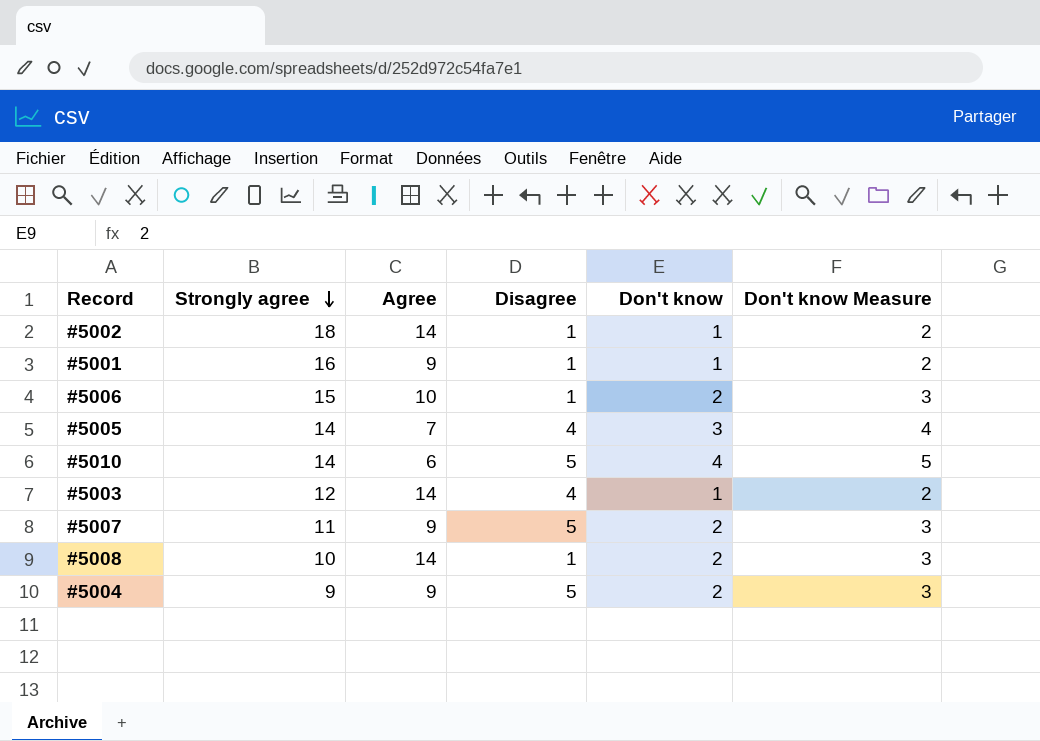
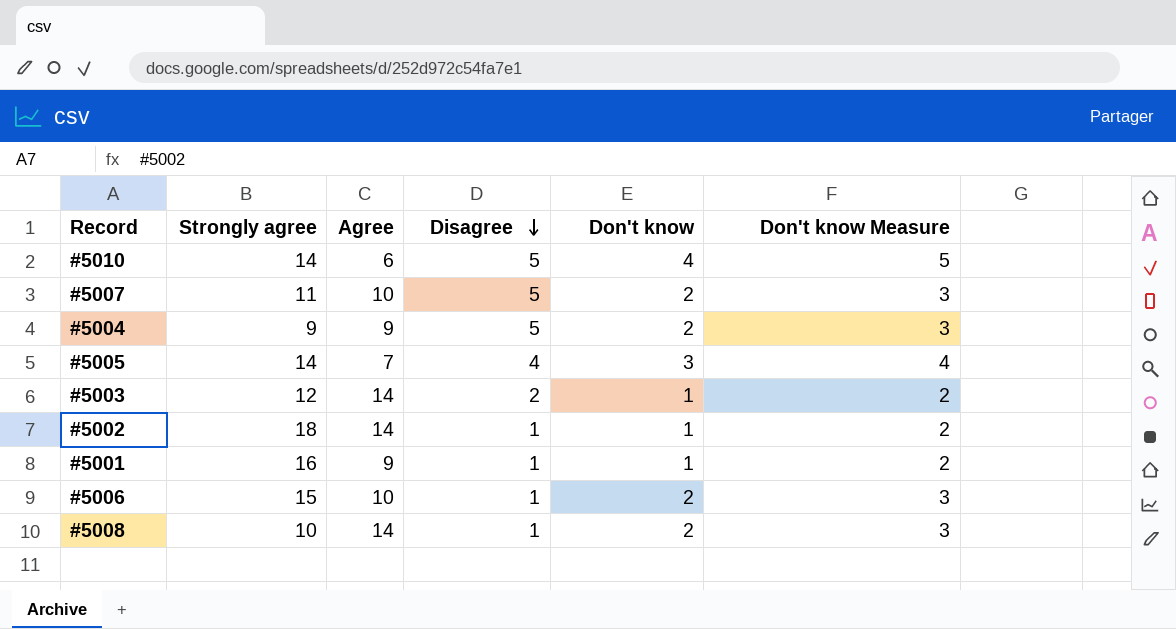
row order: Strongly agree descending -> Disagree descending
#5007 | Agree: 9 -> 10
#5003 | Disagree: 4 -> 2

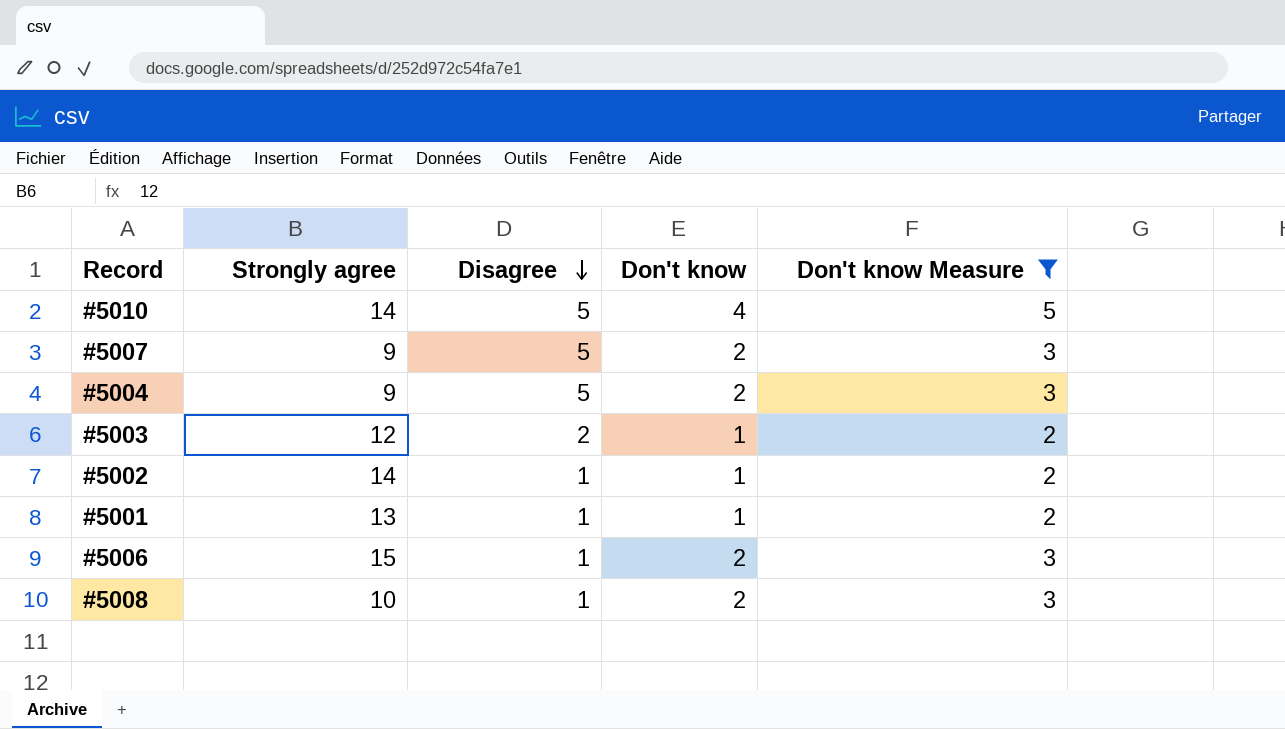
filter: none -> Don't know Measure != 4
column Agree | position: 3 -> none
#5007 | Strongly agree: 11 -> 9
#5002 | Strongly agree: 18 -> 14
#5001 | Strongly agree: 16 -> 13

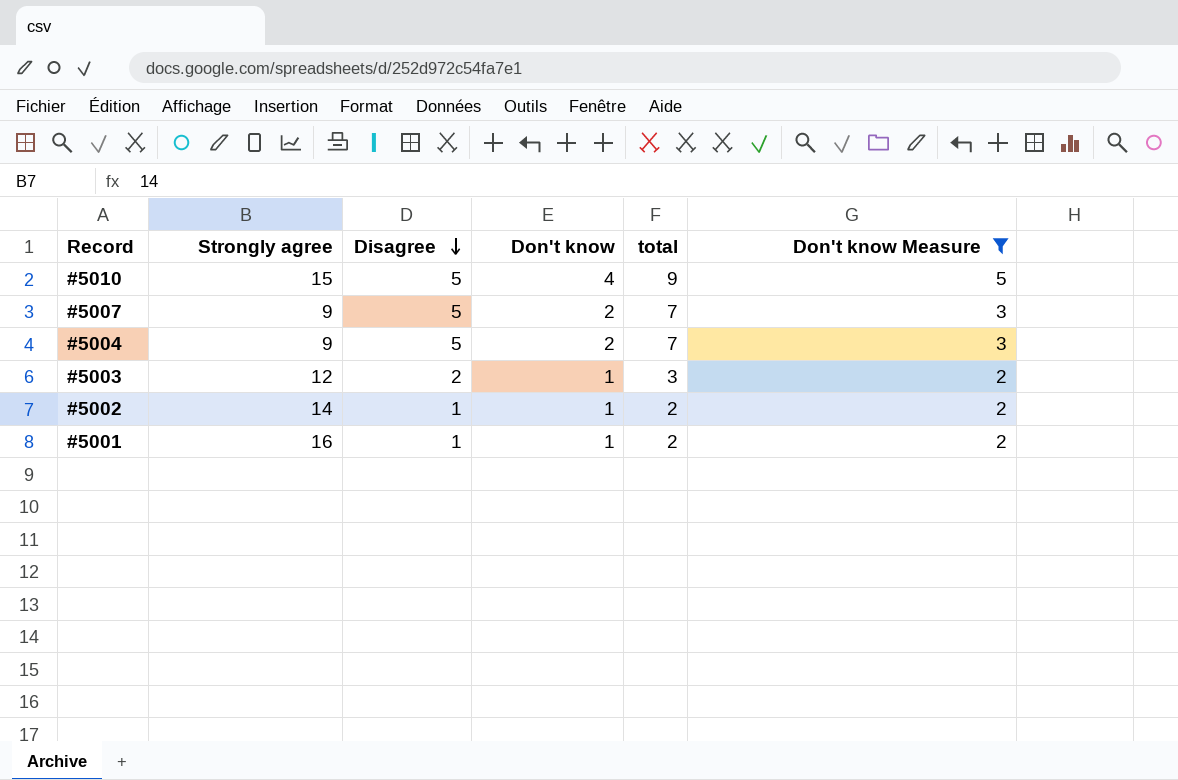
column total | formula: none -> [Disagree] + [Don't know]
row #5006: 15 | 1 | 2 | 3 -> none
row #5008: 10 | 1 | 2 | 3 -> none
#5010 | Strongly agree: 14 -> 15
#5001 | Strongly agree: 13 -> 16

